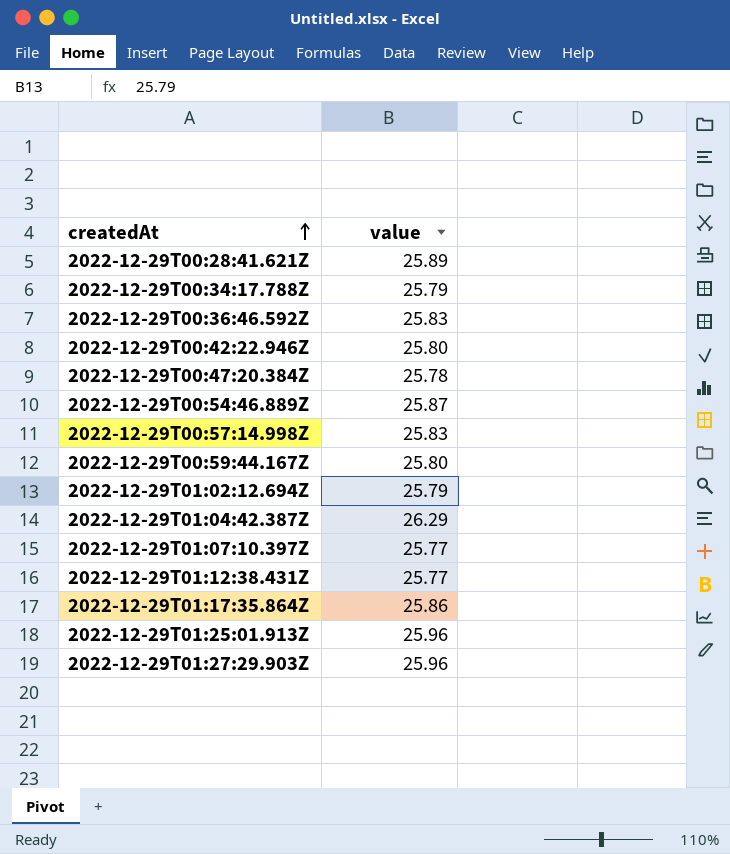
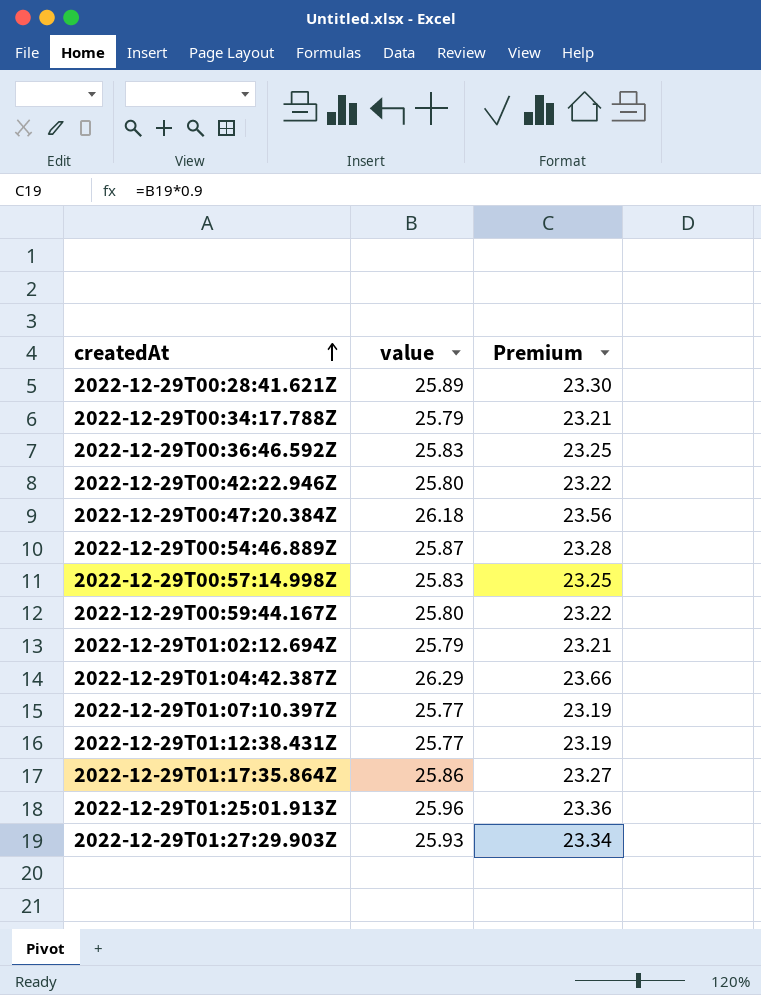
column Premium | formula: none -> [value] * 0.9
2022-12-29T00:47:20.384Z | value: 25.78 -> 26.18
2022-12-29T01:27:29.903Z | value: 25.96 -> 25.93

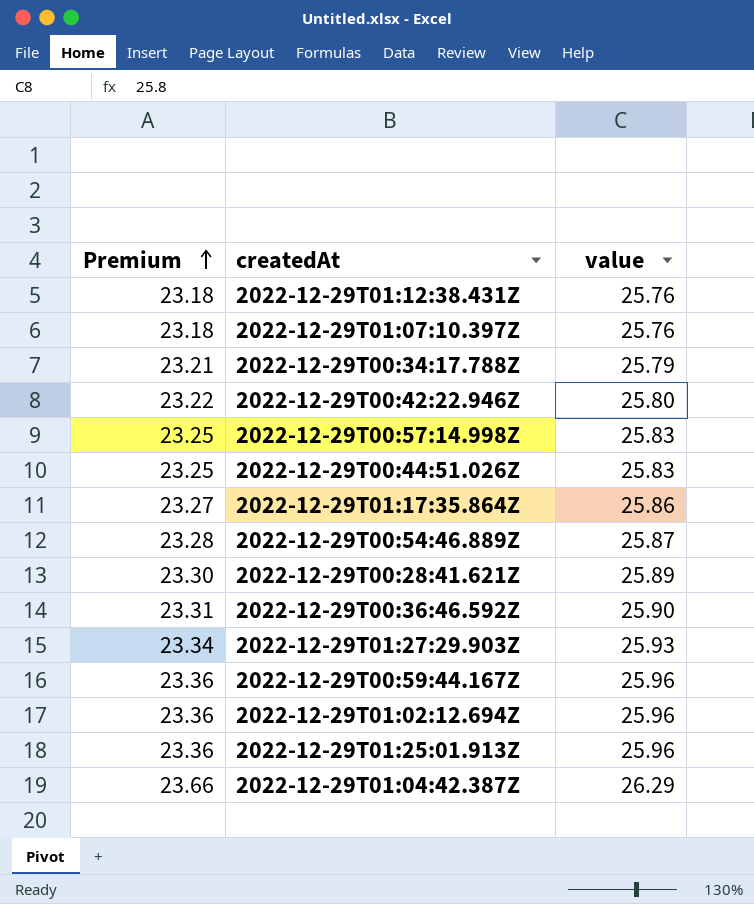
row order: createdAt ascending -> Premium ascending
column Premium | position: 3 -> 1
row 2022-12-29T00:47:20.384Z: 26.18 | 23.56 -> none
2022-12-29T01:12:38.431Z | Premium: 23.19 -> 23.18
2022-12-29T01:12:38.431Z | value: 25.77 -> 25.76
2022-12-29T01:07:10.397Z | Premium: 23.19 -> 23.18
2022-12-29T01:07:10.397Z | value: 25.77 -> 25.76
row 2022-12-29T00:44:51.026Z: none -> 23.25 | 25.83
2022-12-29T00:36:46.592Z | Premium: 23.25 -> 23.31
2022-12-29T00:36:46.592Z | value: 25.83 -> 25.90
2022-12-29T00:59:44.167Z | Premium: 23.22 -> 23.36
2022-12-29T00:59:44.167Z | value: 25.80 -> 25.96
2022-12-29T01:02:12.694Z | Premium: 23.21 -> 23.36
2022-12-29T01:02:12.694Z | value: 25.79 -> 25.96

